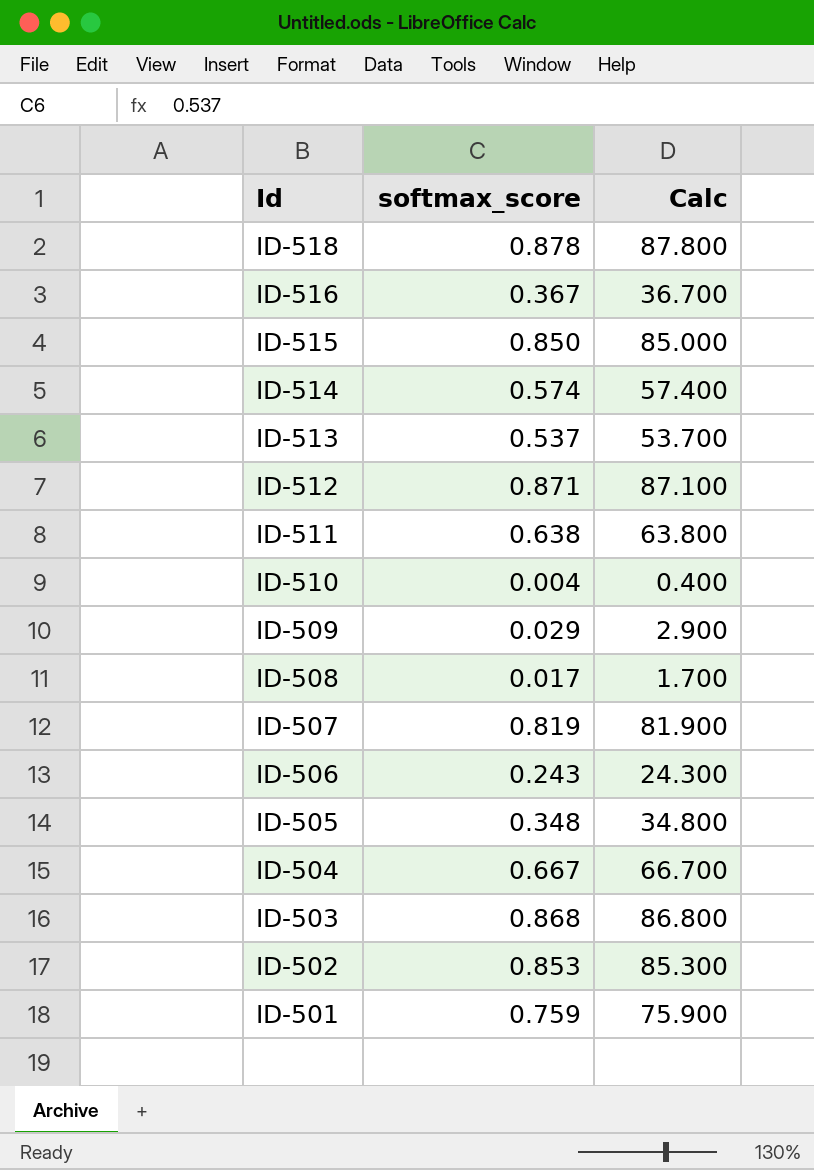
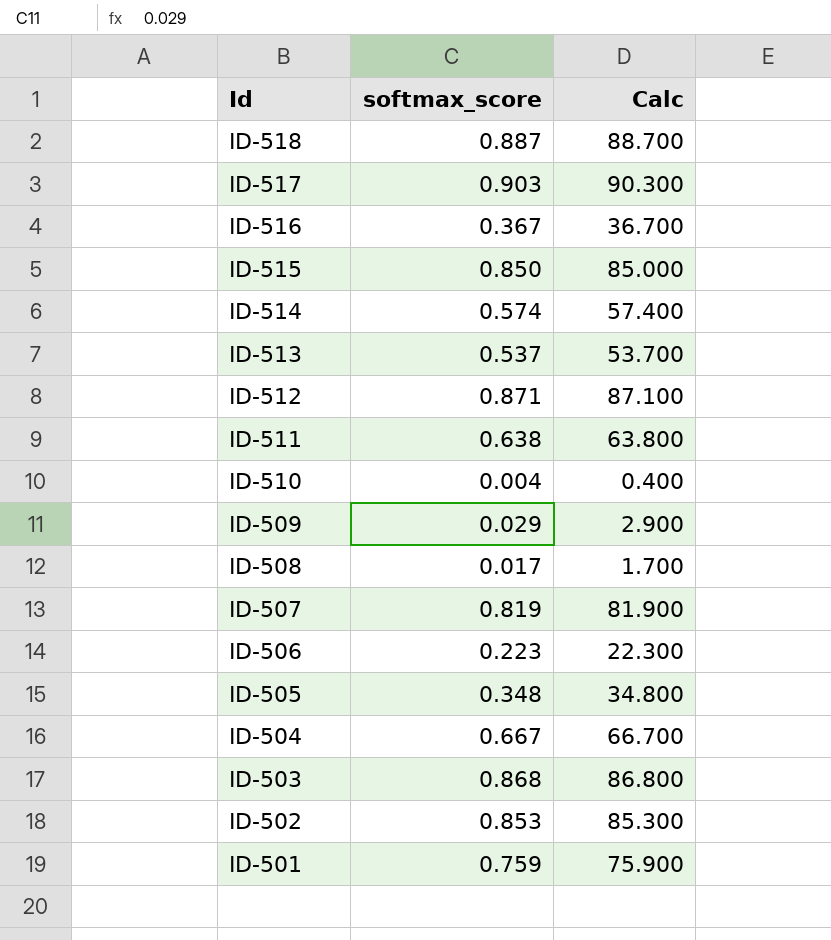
ID-518 | softmax_score: 0.878 -> 0.887
ID-518 | Calc: 87.800 -> 88.700
row ID-517: none -> 0.903 | 90.300
ID-506 | softmax_score: 0.243 -> 0.223
ID-506 | Calc: 24.300 -> 22.300

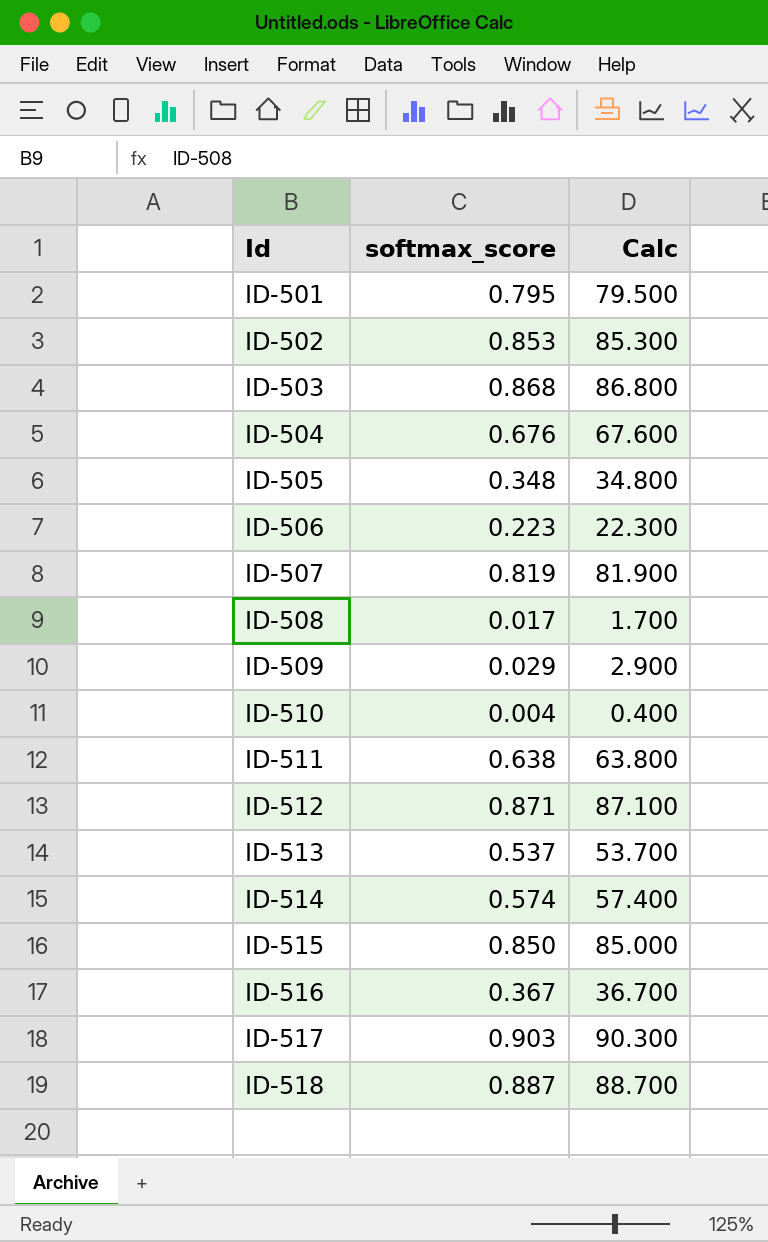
row order: Id descending -> Id ascending
ID-501 | softmax_score: 0.759 -> 0.795
ID-501 | Calc: 75.900 -> 79.500
ID-504 | softmax_score: 0.667 -> 0.676
ID-504 | Calc: 66.700 -> 67.600

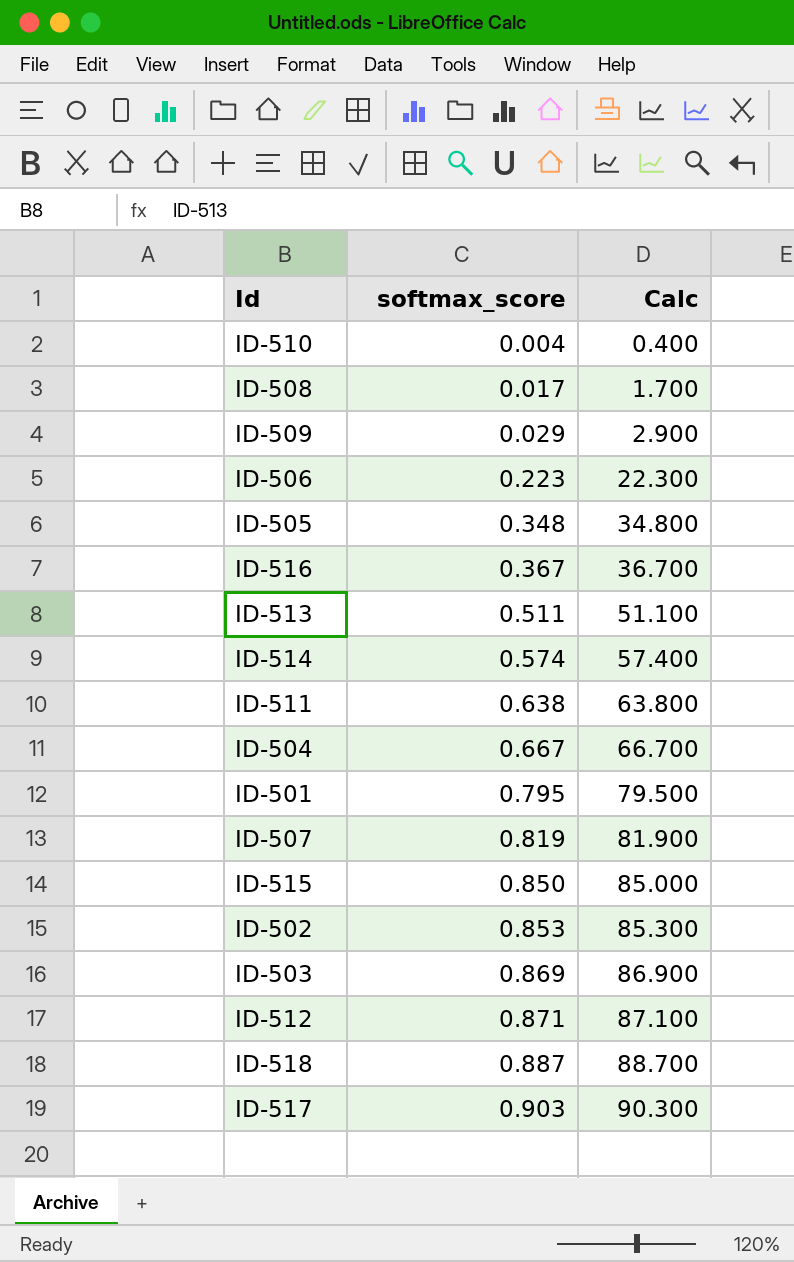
row order: Id ascending -> softmax_score ascending
ID-513 | softmax_score: 0.537 -> 0.511
ID-513 | Calc: 53.700 -> 51.100
ID-504 | softmax_score: 0.676 -> 0.667
ID-504 | Calc: 67.600 -> 66.700
ID-503 | softmax_score: 0.868 -> 0.869
ID-503 | Calc: 86.800 -> 86.900

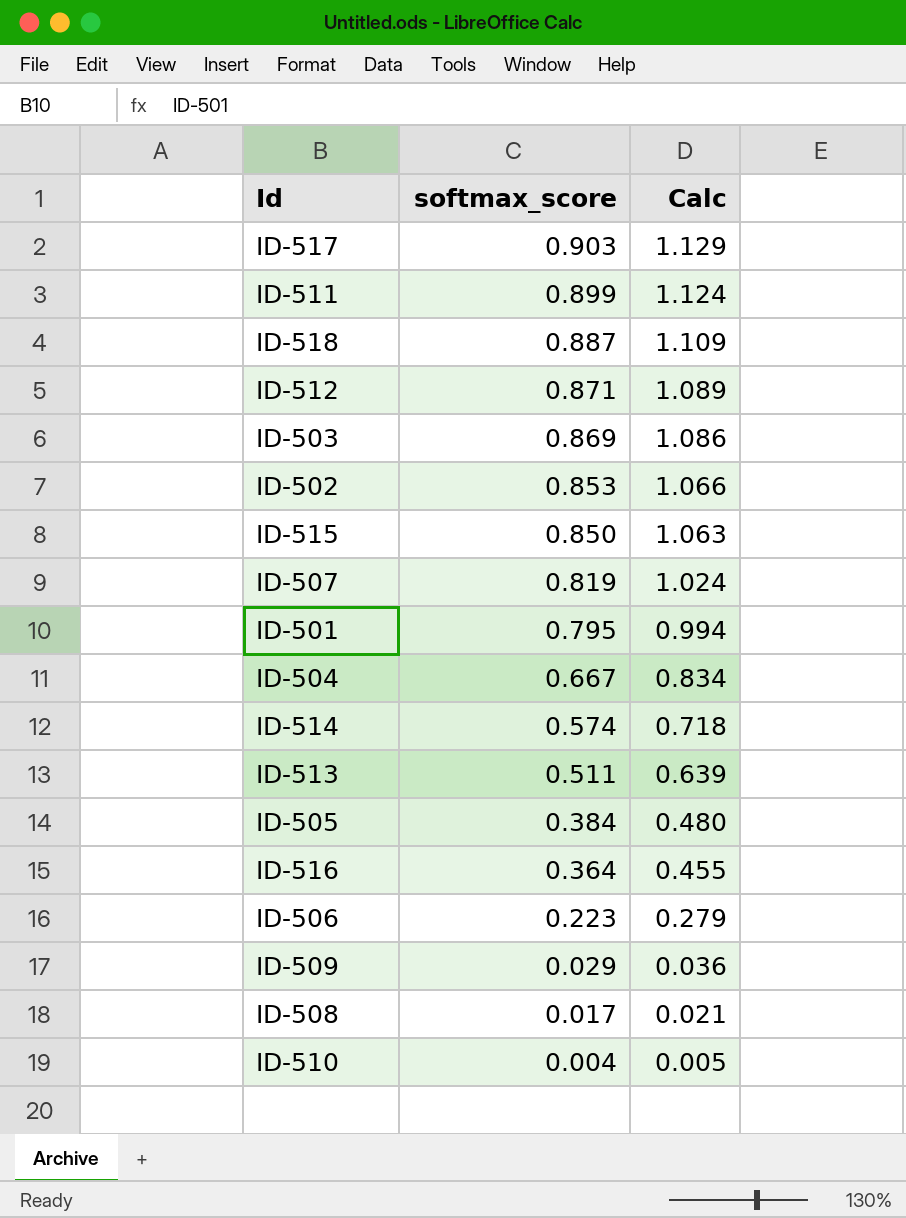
row order: softmax_score ascending -> softmax_score descending
column Calc | formula: [softmax_score] * 100 -> [softmax_score] * 1.25
ID-511 | softmax_score: 0.638 -> 0.899
ID-505 | softmax_score: 0.348 -> 0.384
ID-516 | softmax_score: 0.367 -> 0.364

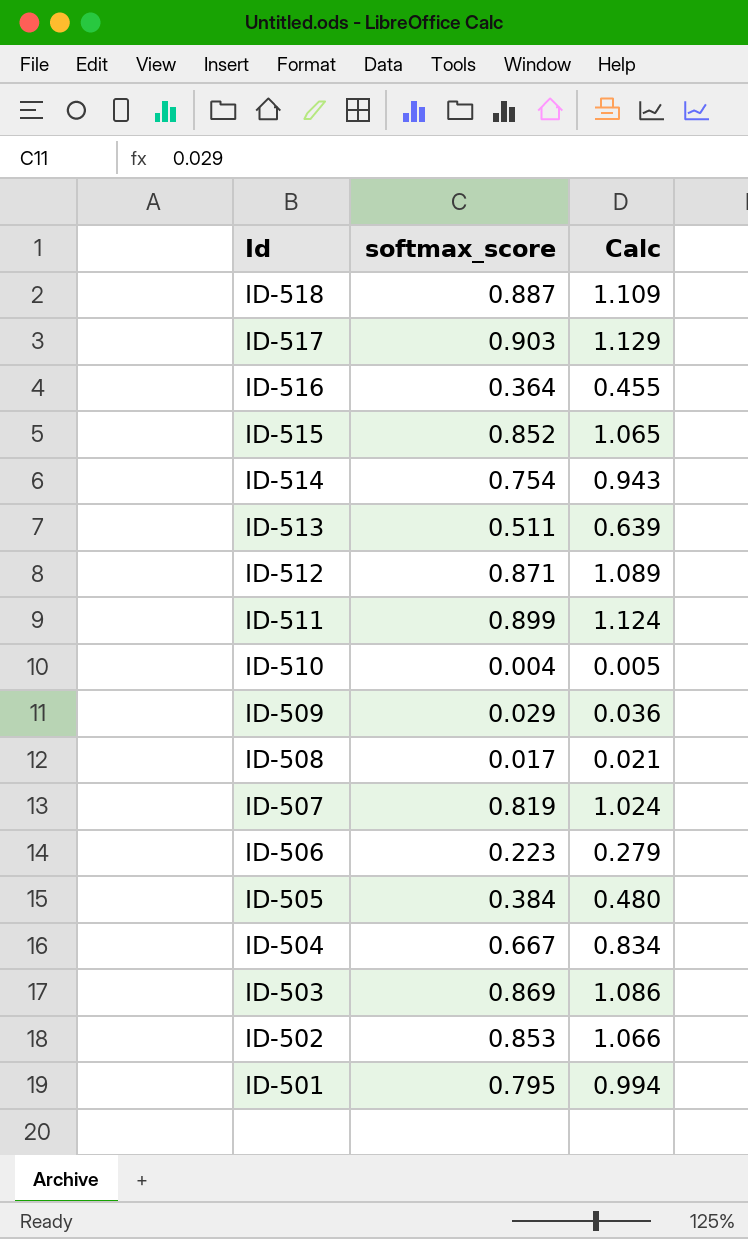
row order: softmax_score descending -> Id descending
ID-515 | softmax_score: 0.850 -> 0.852
ID-515 | Calc: 1.063 -> 1.065
ID-514 | softmax_score: 0.574 -> 0.754
ID-514 | Calc: 0.718 -> 0.943

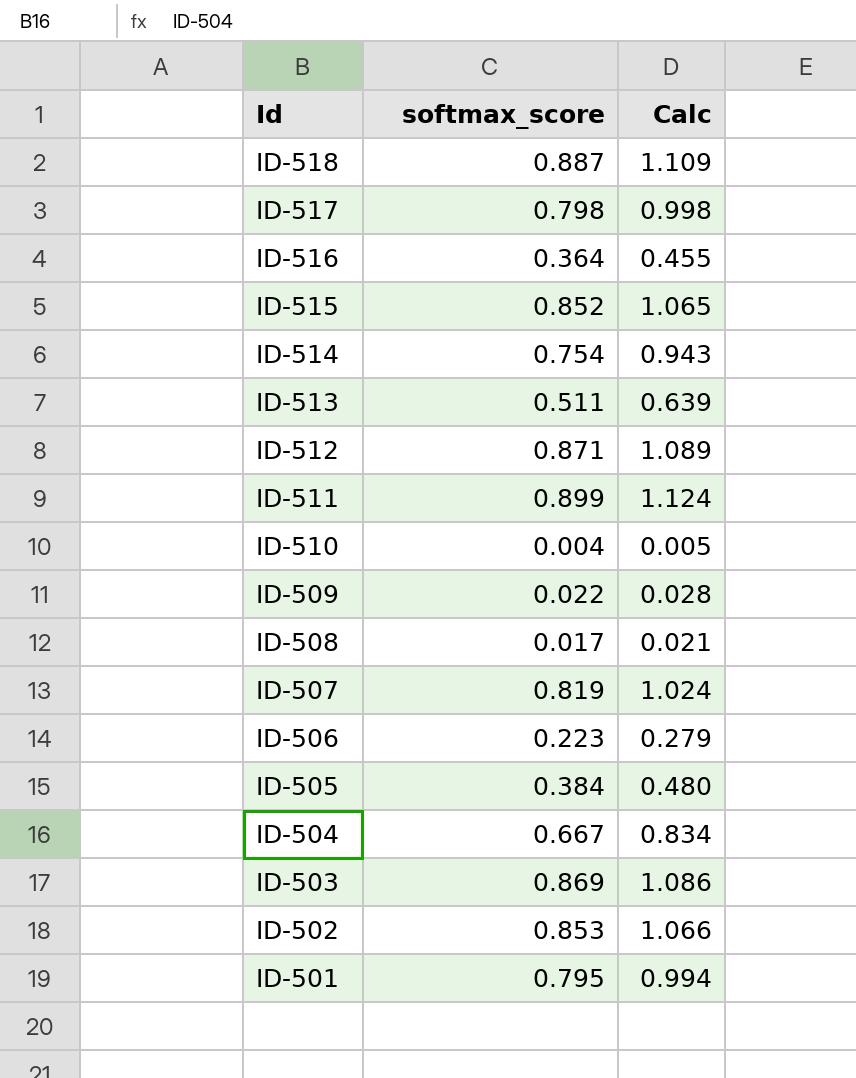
ID-517 | softmax_score: 0.903 -> 0.798
ID-517 | Calc: 1.129 -> 0.998
ID-509 | softmax_score: 0.029 -> 0.022
ID-509 | Calc: 0.036 -> 0.028

